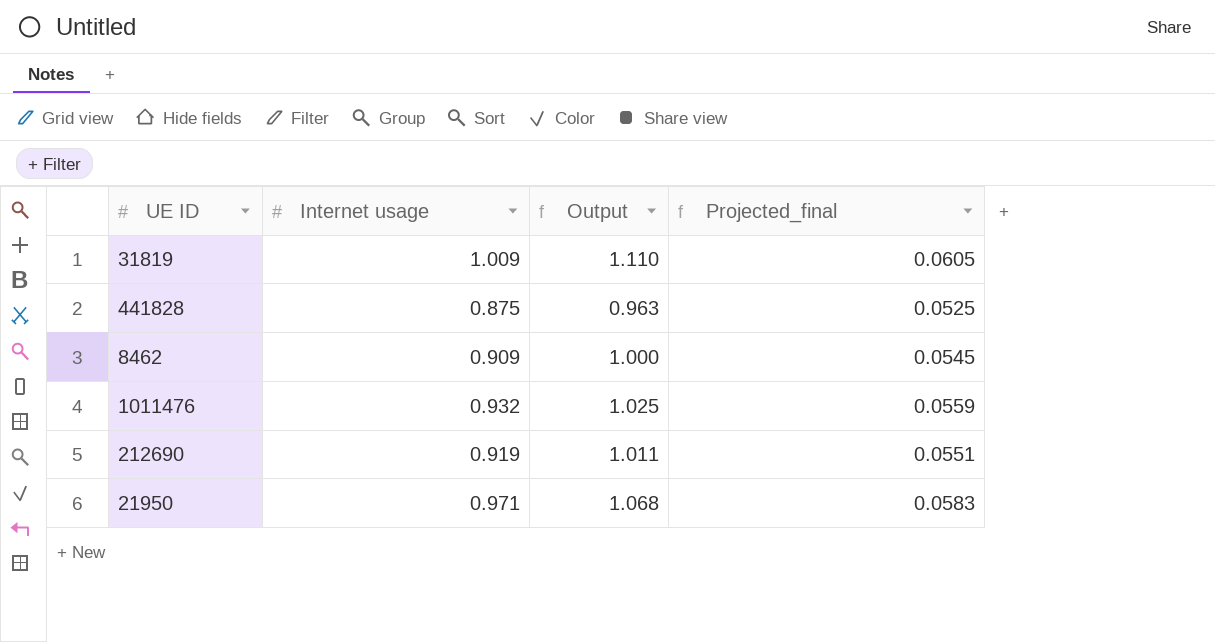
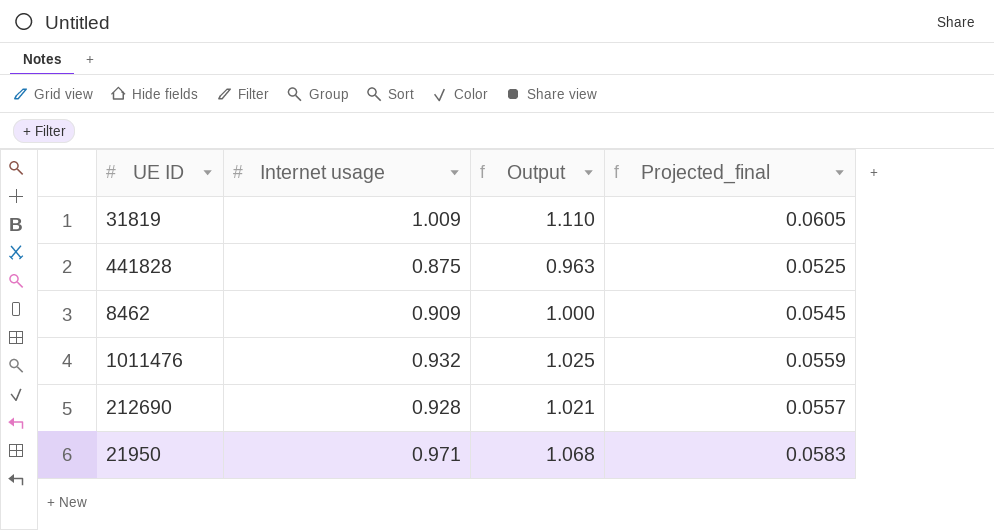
212690 | Internet usage: 0.919 -> 0.928
212690 | Output: 1.011 -> 1.021
212690 | Projected_final: 0.0551 -> 0.0557

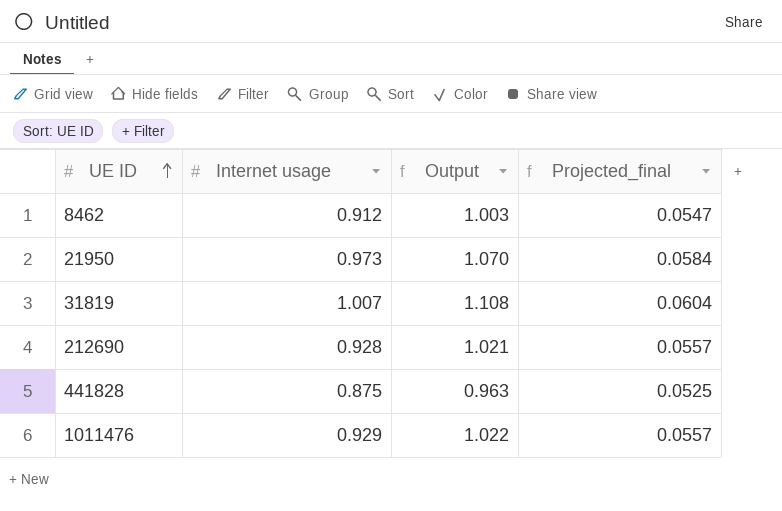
row order: none -> UE ID ascending
8462 | Internet usage: 0.909 -> 0.912
8462 | Output: 1.000 -> 1.003
8462 | Projected_final: 0.0545 -> 0.0547
21950 | Internet usage: 0.971 -> 0.973
21950 | Output: 1.068 -> 1.070
21950 | Projected_final: 0.0583 -> 0.0584
31819 | Internet usage: 1.009 -> 1.007
31819 | Output: 1.110 -> 1.108
31819 | Projected_final: 0.0605 -> 0.0604
1011476 | Internet usage: 0.932 -> 0.929
1011476 | Output: 1.025 -> 1.022
1011476 | Projected_final: 0.0559 -> 0.0557

